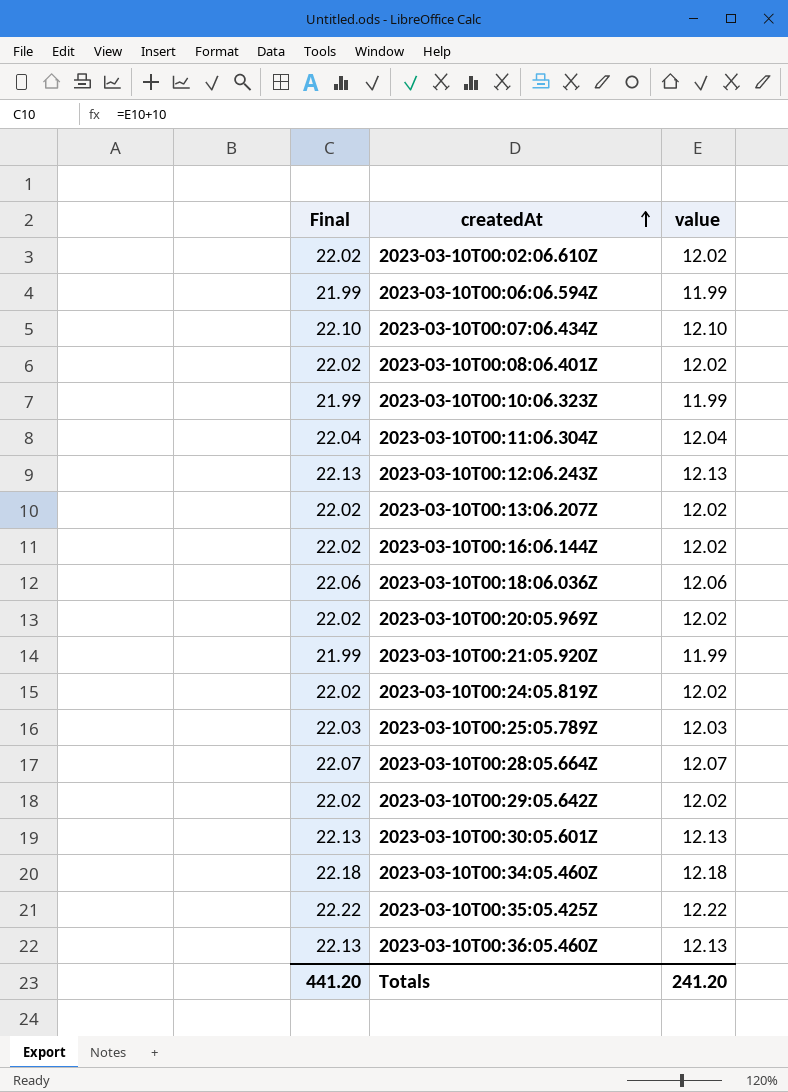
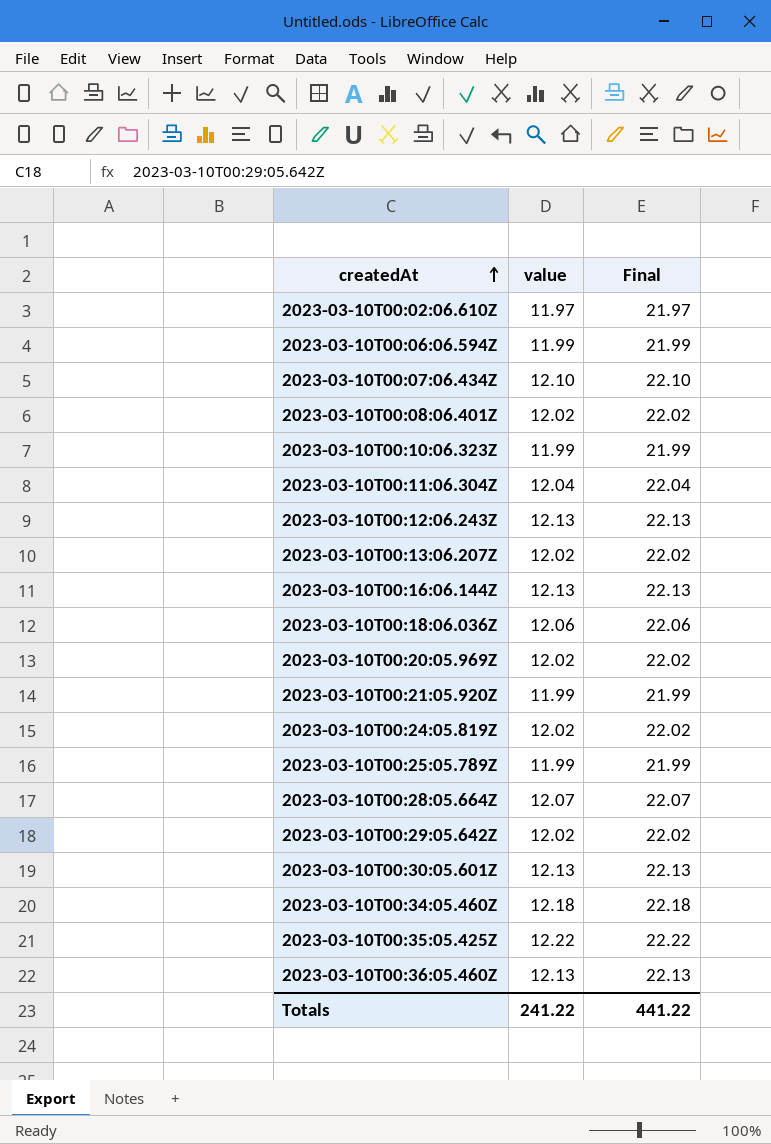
column Final | position: 1 -> 3
2023-03-10T00:02:06.610Z | value: 12.02 -> 11.97
2023-03-10T00:02:06.610Z | Final: 22.02 -> 21.97
2023-03-10T00:16:06.144Z | value: 12.02 -> 12.13
2023-03-10T00:16:06.144Z | Final: 22.02 -> 22.13
2023-03-10T00:25:05.789Z | value: 12.03 -> 11.99
2023-03-10T00:25:05.789Z | Final: 22.03 -> 21.99
Totals | value: 241.20 -> 241.22
Totals | Final: 441.20 -> 441.22

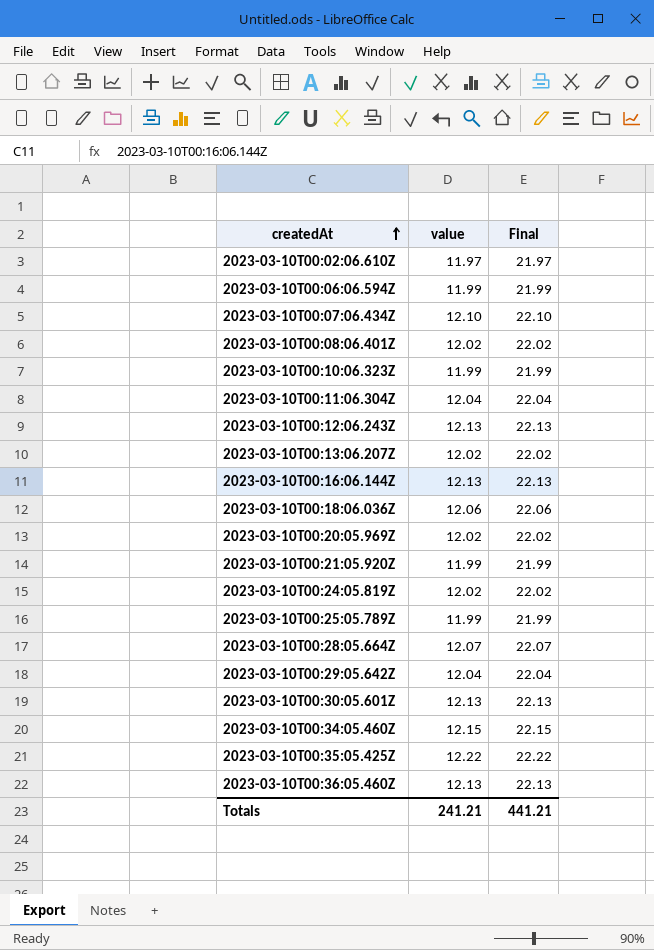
2023-03-10T00:29:05.642Z | value: 12.02 -> 12.04
2023-03-10T00:29:05.642Z | Final: 22.02 -> 22.04
2023-03-10T00:34:05.460Z | value: 12.18 -> 12.15
2023-03-10T00:34:05.460Z | Final: 22.18 -> 22.15
Totals | value: 241.22 -> 241.21
Totals | Final: 441.22 -> 441.21

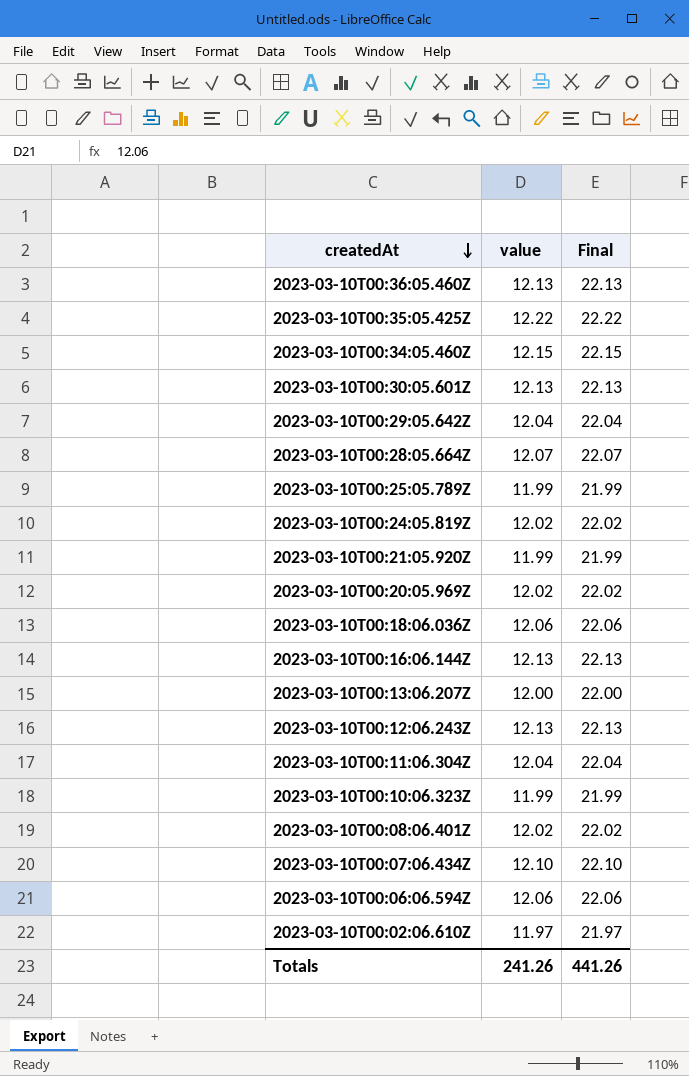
row order: createdAt ascending -> createdAt descending
2023-03-10T00:13:06.207Z | value: 12.02 -> 12.00
2023-03-10T00:13:06.207Z | Final: 22.02 -> 22.00
2023-03-10T00:06:06.594Z | value: 11.99 -> 12.06
2023-03-10T00:06:06.594Z | Final: 21.99 -> 22.06
Totals | value: 241.21 -> 241.26
Totals | Final: 441.21 -> 441.26

